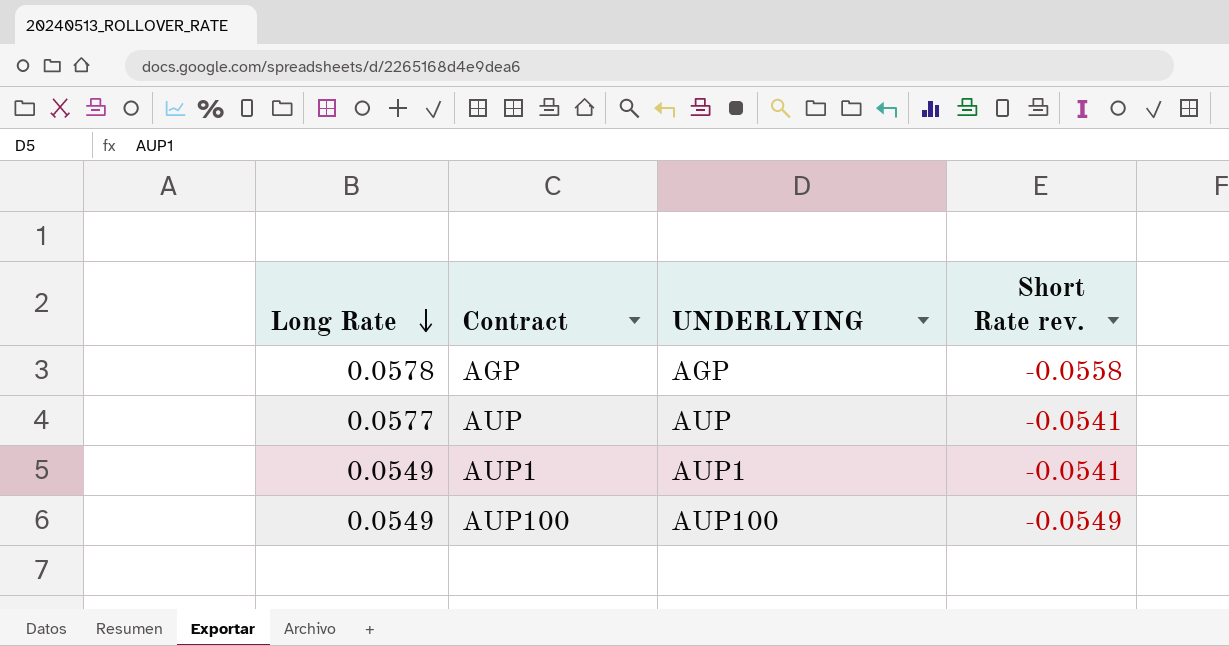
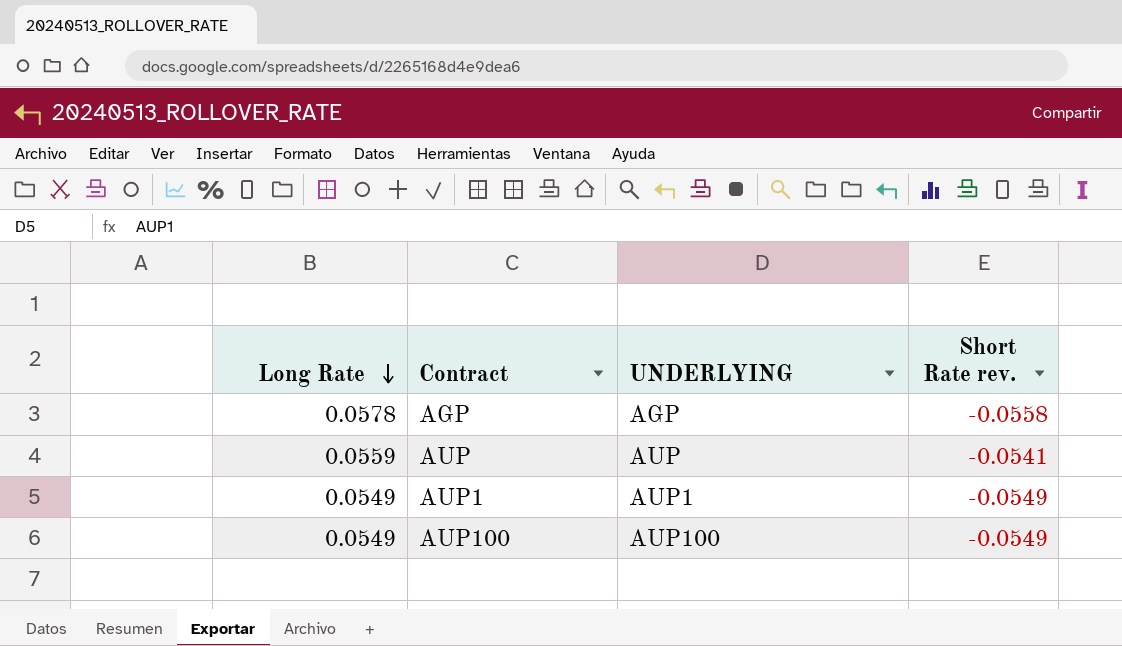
AUP | Long Rate: 0.0577 -> 0.0559
AUP1 | Short Rate rev.: -0.0541 -> -0.0549

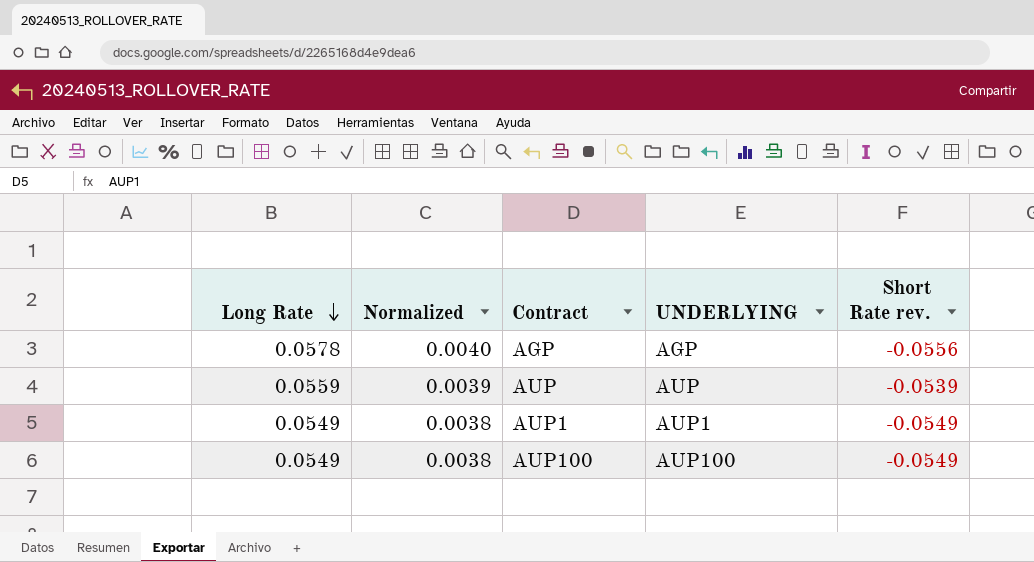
column Normalized | formula: none -> [Long Rate] * 0.07
AGP | Short Rate rev.: -0.0558 -> -0.0556
AUP | Short Rate rev.: -0.0541 -> -0.0539

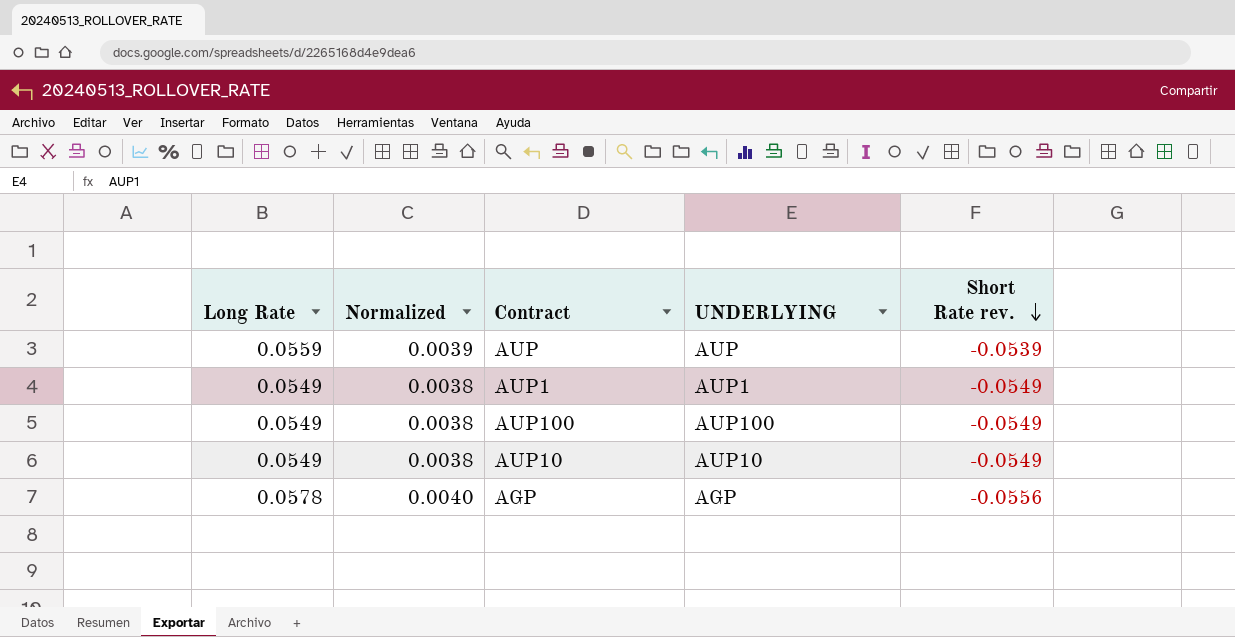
row order: Long Rate descending -> Short Rate rev. descending
row AUP10: none -> 0.0549 | 0.0038 | AUP10 | -0.0549

